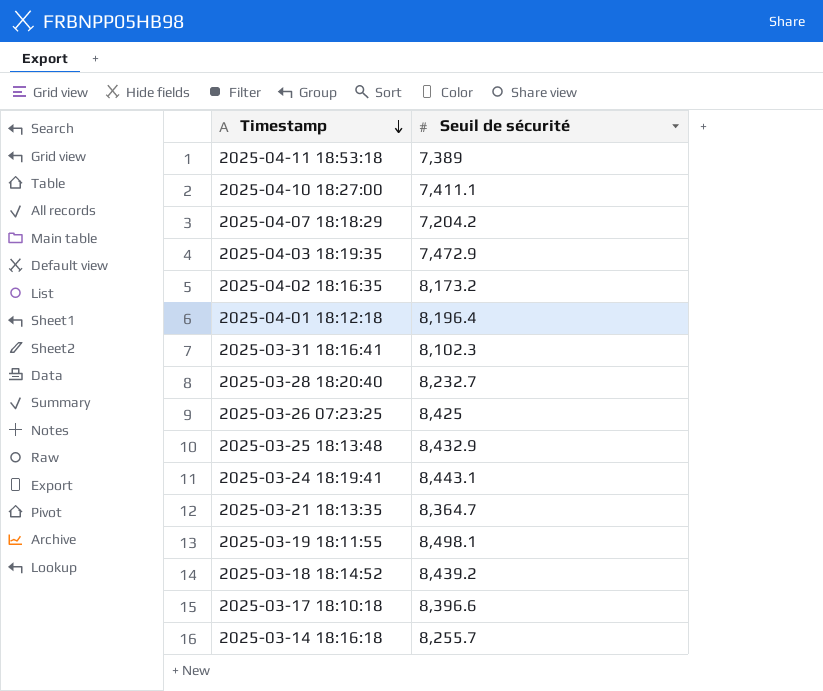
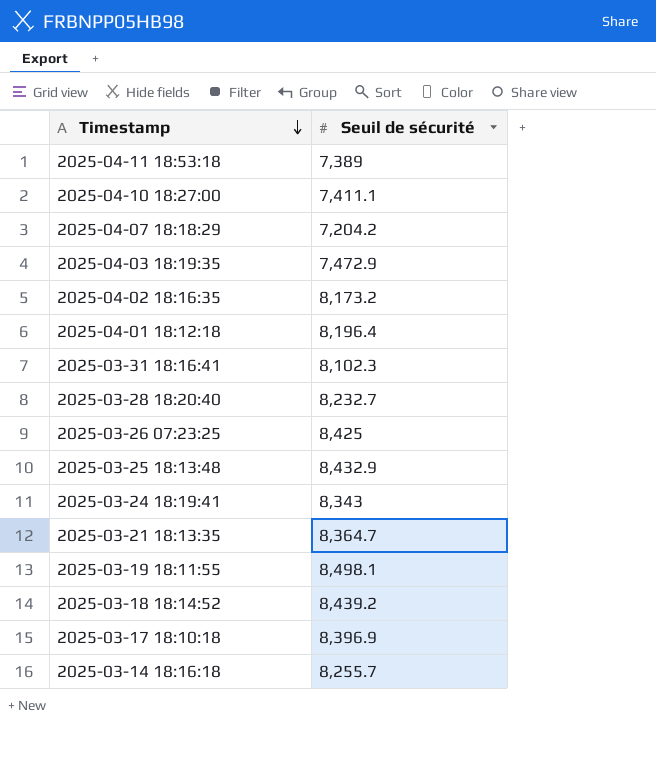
2025-03-24 18:19:41 | Seuil de sécurité: 8,443.1 -> 8,343
2025-03-17 18:10:18 | Seuil de sécurité: 8,396.6 -> 8,396.9

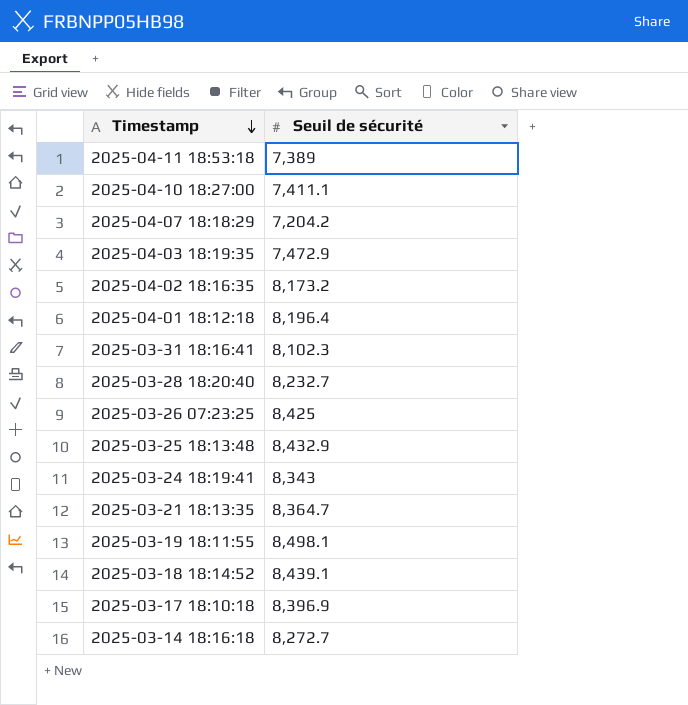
2025-03-18 18:14:52 | Seuil de sécurité: 8,439.2 -> 8,439.1
2025-03-14 18:16:18 | Seuil de sécurité: 8,255.7 -> 8,272.7

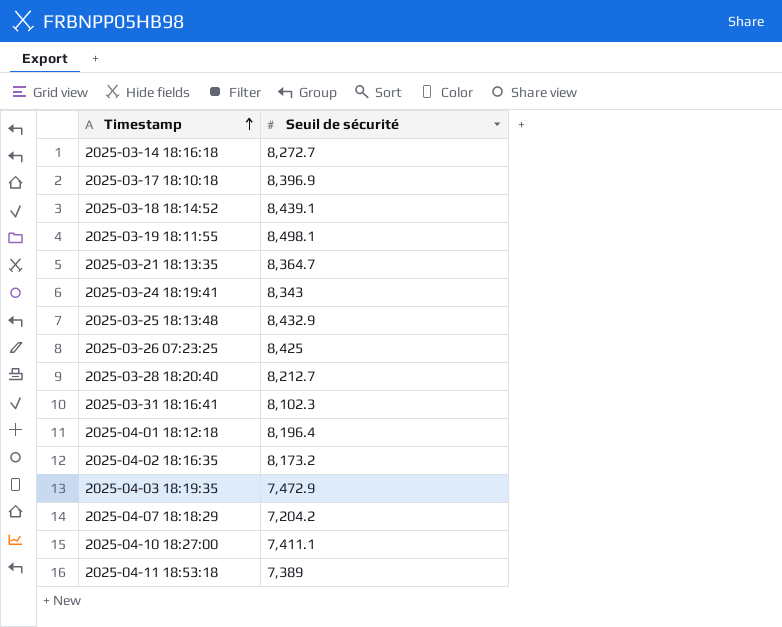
row order: Timestamp descending -> Timestamp ascending
2025-03-28 18:20:40 | Seuil de sécurité: 8,232.7 -> 8,212.7

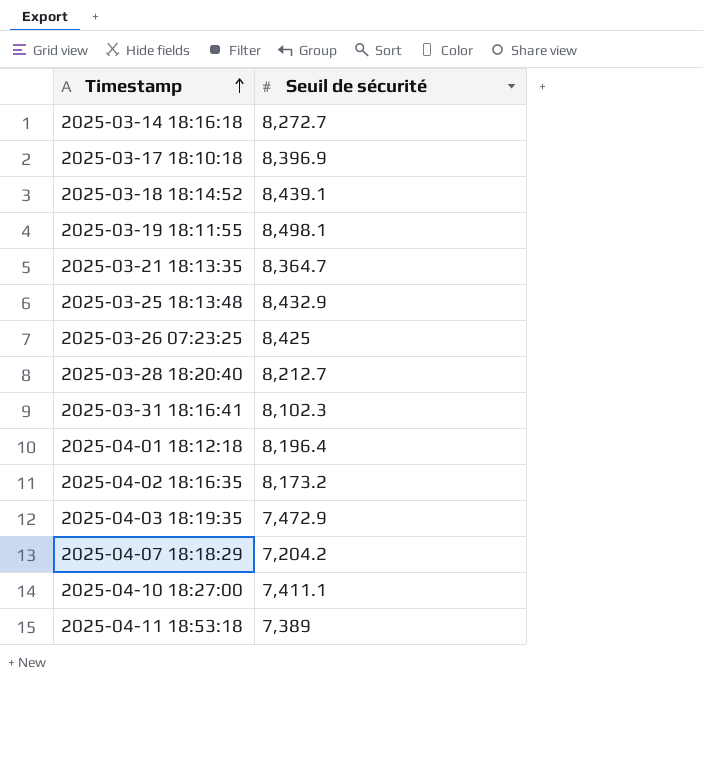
row 2025-03-24 18:19:41: 8,343 -> none

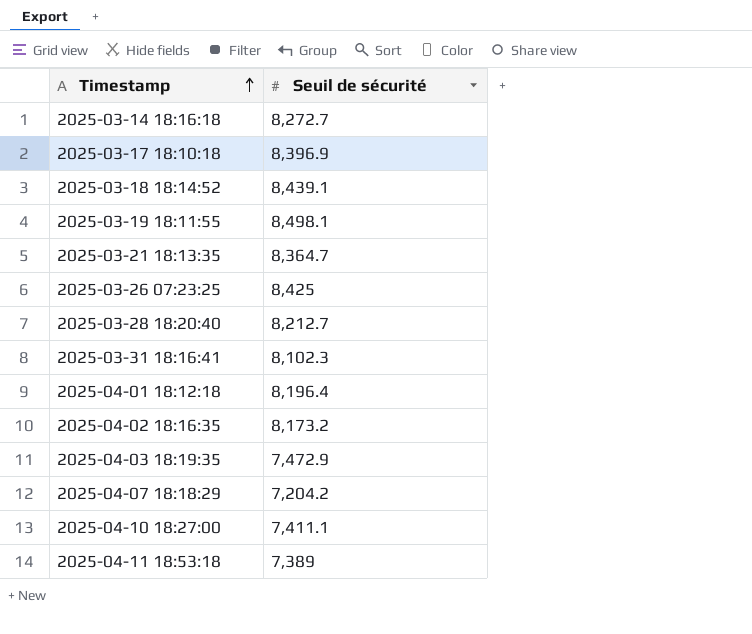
row 2025-03-25 18:13:48: 8,432.9 -> none

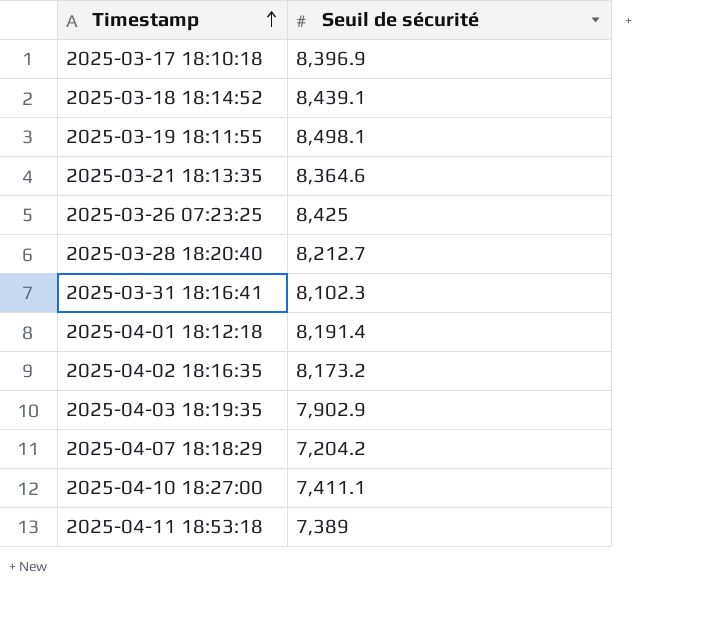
row 2025-03-14 18:16:18: 8,272.7 -> none
2025-03-21 18:13:35 | Seuil de sécurité: 8,364.7 -> 8,364.6
2025-04-01 18:12:18 | Seuil de sécurité: 8,196.4 -> 8,191.4
2025-04-03 18:19:35 | Seuil de sécurité: 7,472.9 -> 7,902.9

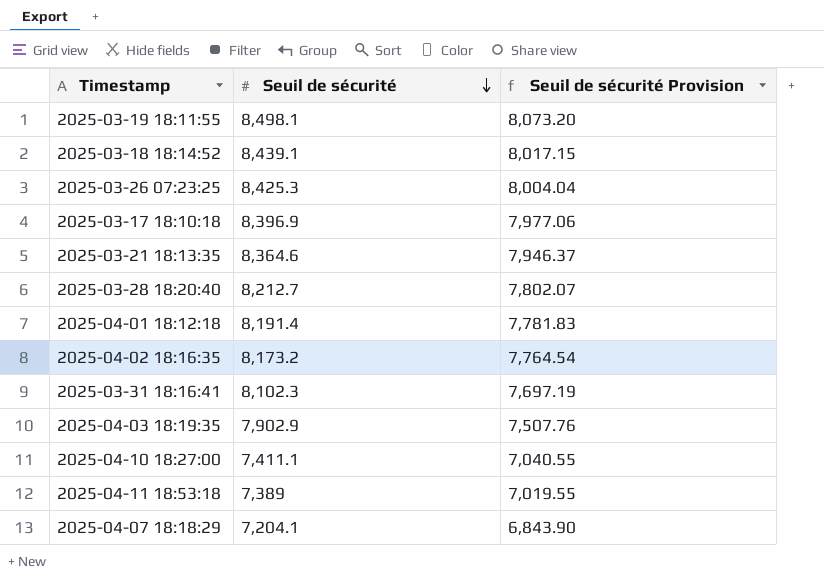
row order: Timestamp ascending -> Seuil de sécurité descending
column Seuil de sécurité Provision | formula: none -> [Seuil de sécurité] * 0.95
2025-03-26 07:23:25 | Seuil de sécurité: 8,425 -> 8,425.3
2025-04-07 18:18:29 | Seuil de sécurité: 7,204.2 -> 7,204.1

